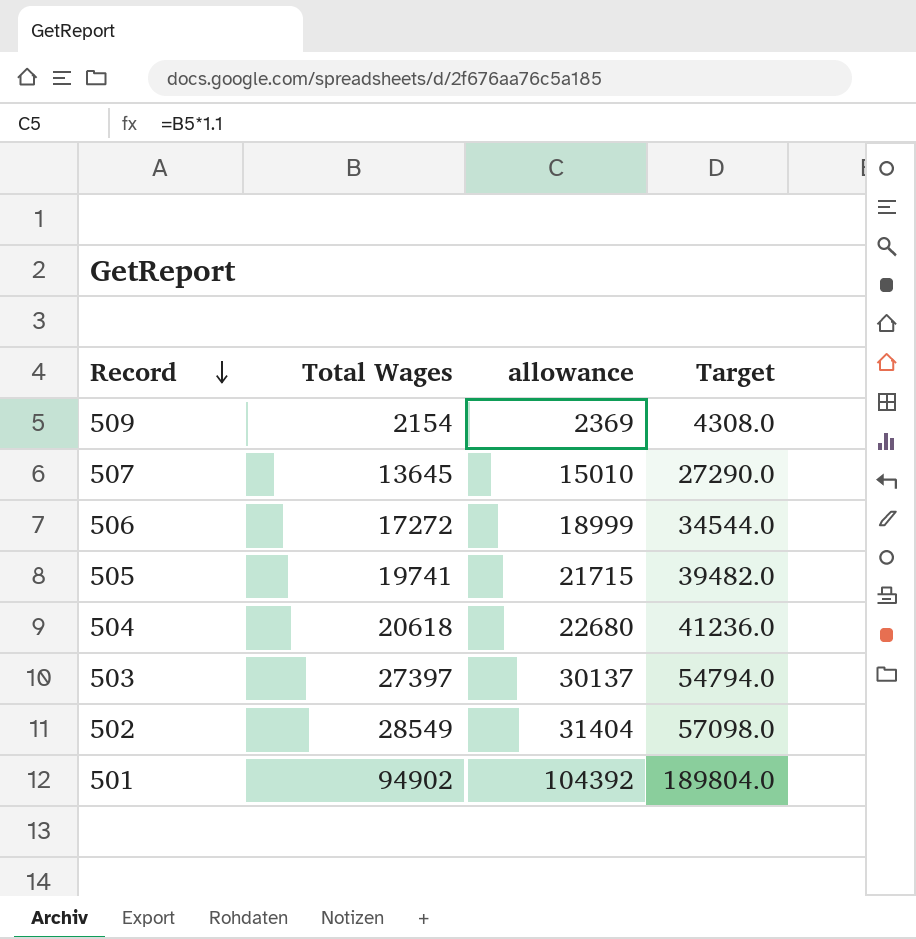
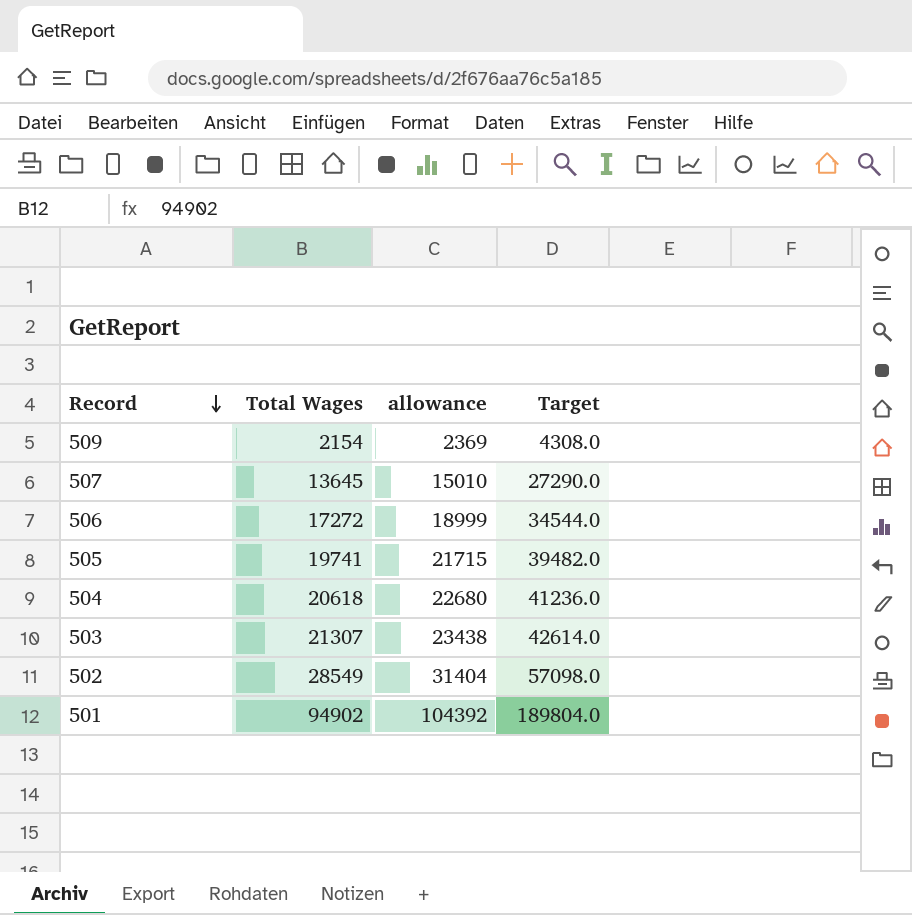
503 | Total Wages: 27397 -> 21307
503 | allowance: 30137 -> 23438
503 | Target: 54794.0 -> 42614.0

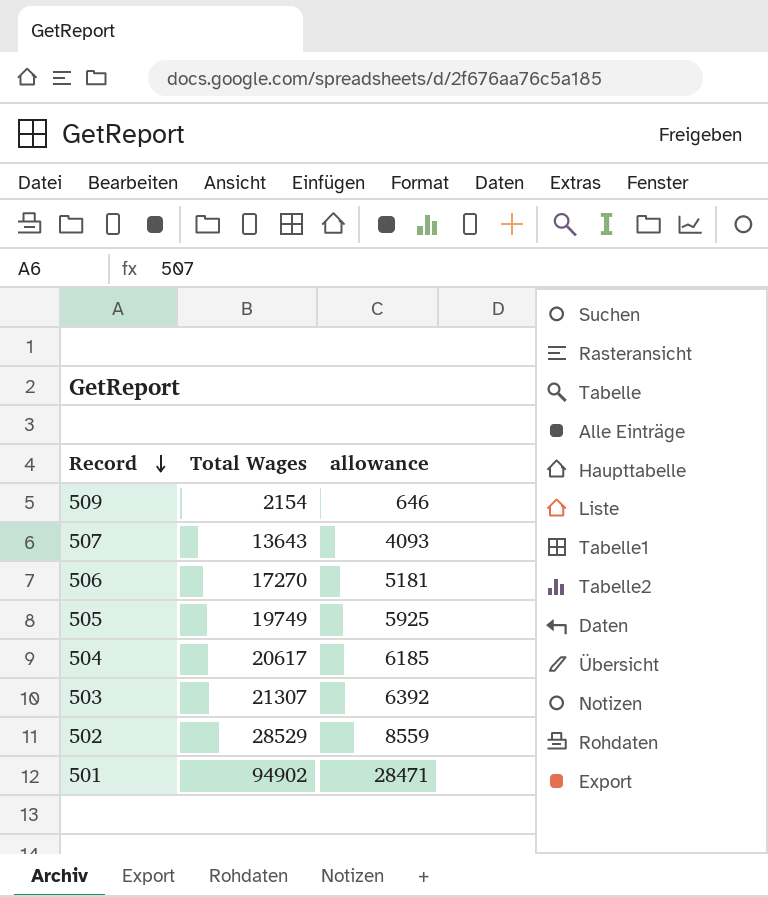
column Target | formula: [Total Wages] * 2 -> none
column allowance | formula: [Total Wages] * 1.1 -> [Total Wages] * 0.3
507 | Total Wages: 13645 -> 13643
506 | Total Wages: 17272 -> 17270
505 | Total Wages: 19741 -> 19749
504 | Total Wages: 20618 -> 20617
502 | Total Wages: 28549 -> 28529

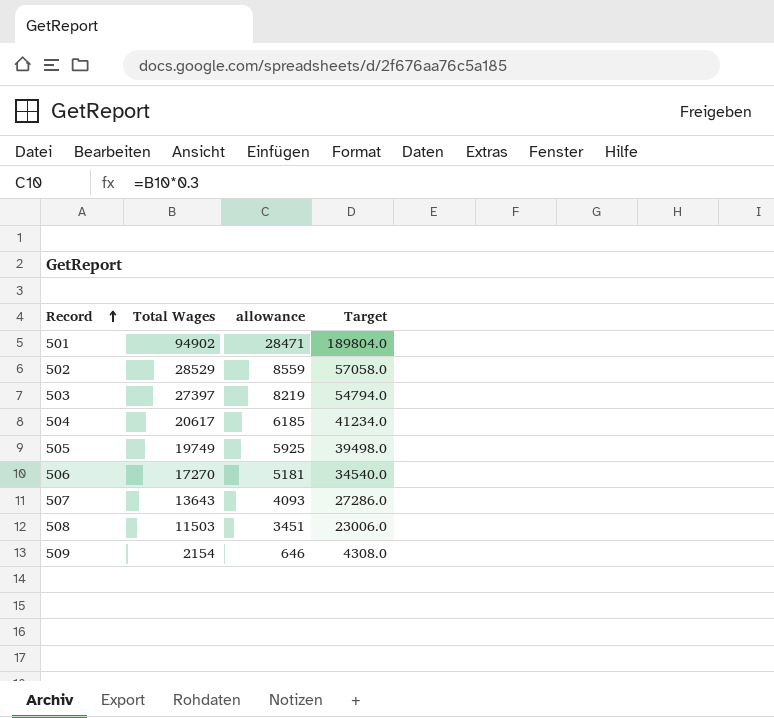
row order: Record descending -> Record ascending
column Target | formula: none -> [Total Wages] * 2
503 | Total Wages: 21307 -> 27397
503 | allowance: 6392 -> 8219
row 508: none -> 11503 | 3451 | 23006.0

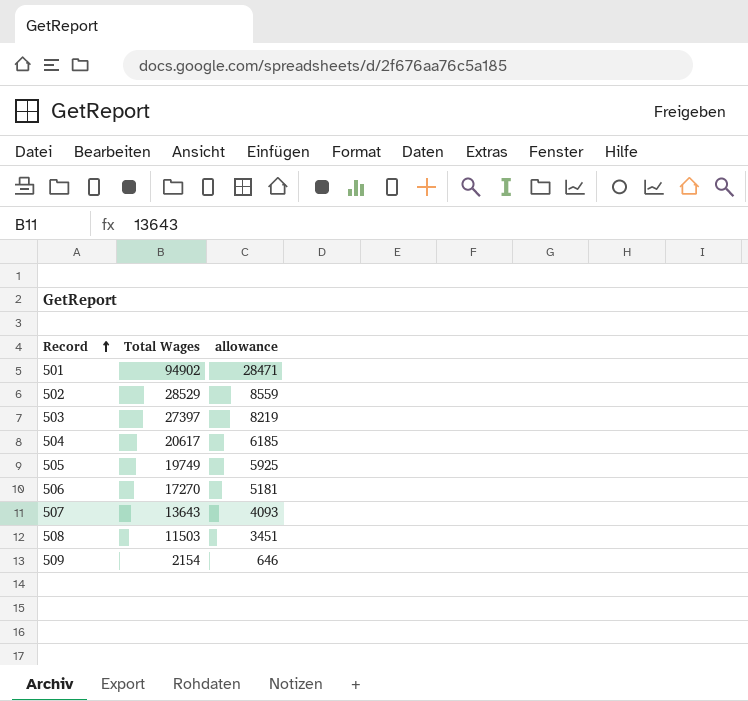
column Target | formula: [Total Wages] * 2 -> none

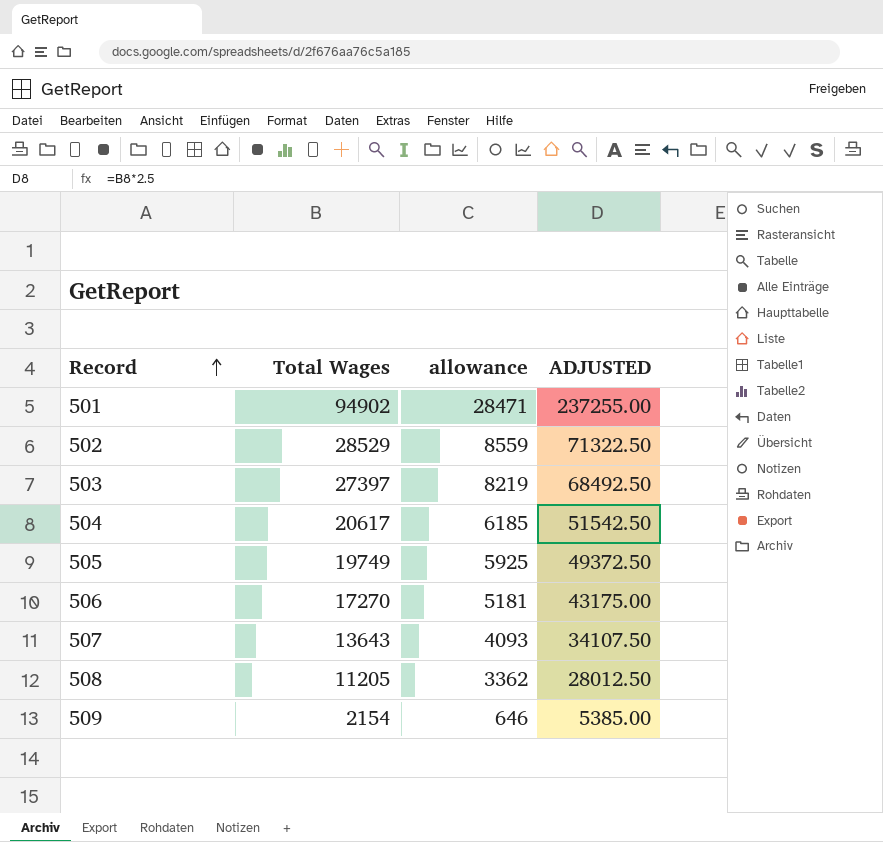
column ADJUSTED | formula: none -> [Total Wages] * 2.5
508 | Total Wages: 11503 -> 11205
508 | allowance: 3451 -> 3362

